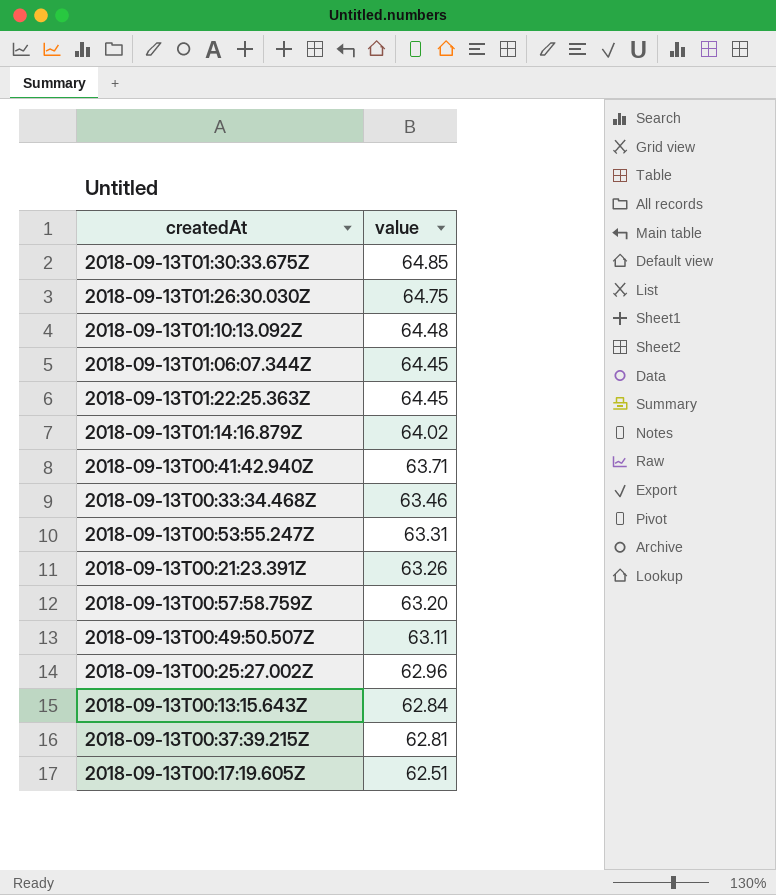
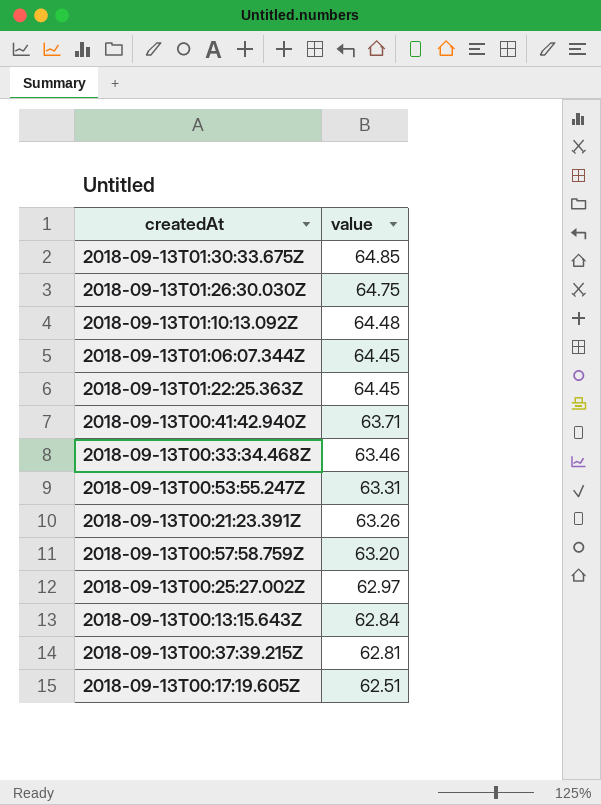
row 2018-09-13T01:14:16.879Z: 64.02 -> none
row 2018-09-13T00:49:50.507Z: 63.11 -> none
2018-09-13T00:25:27.002Z | value: 62.96 -> 62.97

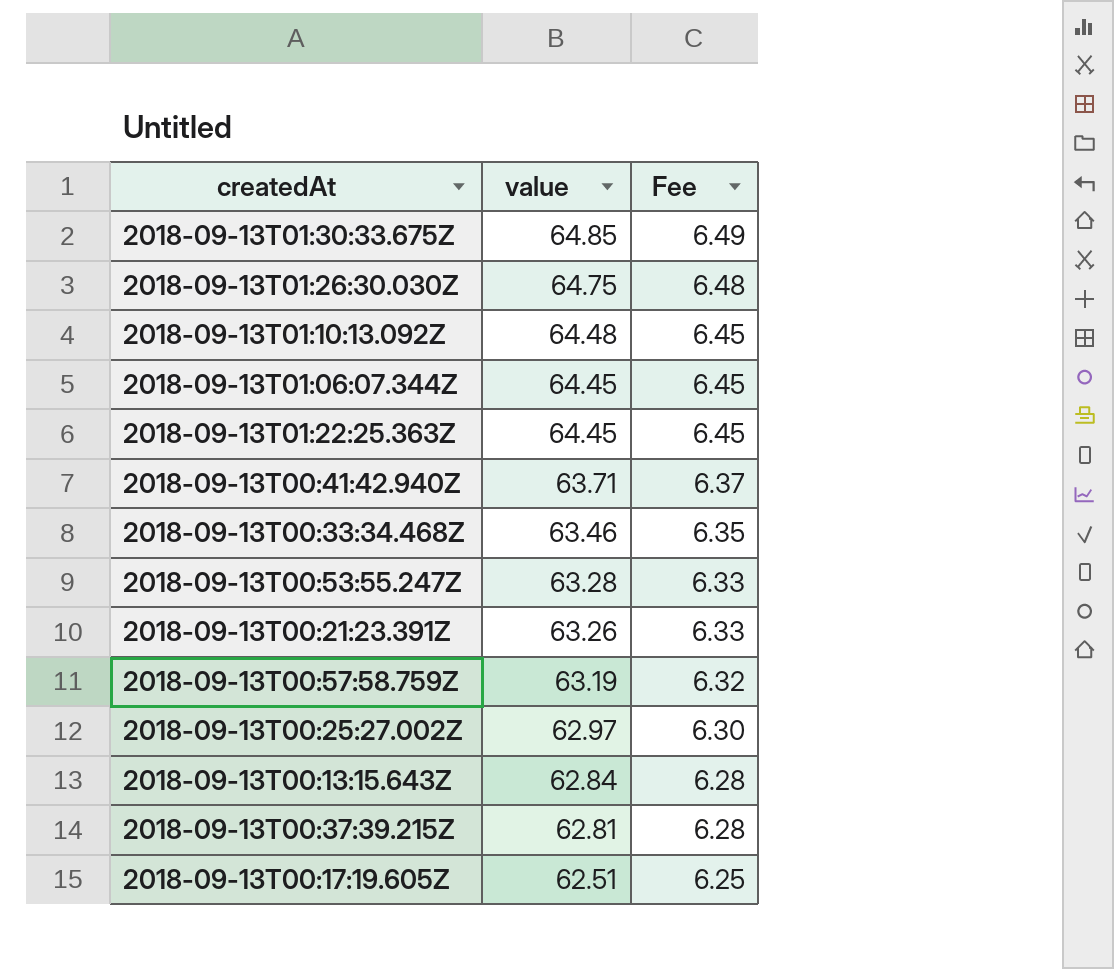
column Fee | formula: none -> [value] * 0.1
2018-09-13T00:53:55.247Z | value: 63.31 -> 63.28
2018-09-13T00:57:58.759Z | value: 63.20 -> 63.19

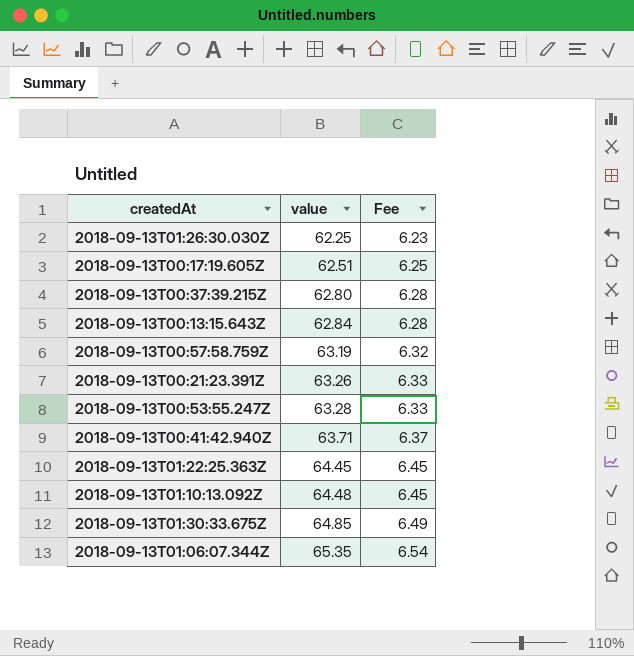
row order: value descending -> value ascending
row 2018-09-13T00:33:34.468Z: 63.46 | 6.35 -> none
row 2018-09-13T00:25:27.002Z: 62.97 | 6.30 -> none
2018-09-13T01:26:30.030Z | value: 64.75 -> 62.25
2018-09-13T01:26:30.030Z | Fee: 6.48 -> 6.23
2018-09-13T00:37:39.215Z | value: 62.81 -> 62.80
2018-09-13T01:06:07.344Z | value: 64.45 -> 65.35
2018-09-13T01:06:07.344Z | Fee: 6.45 -> 6.54

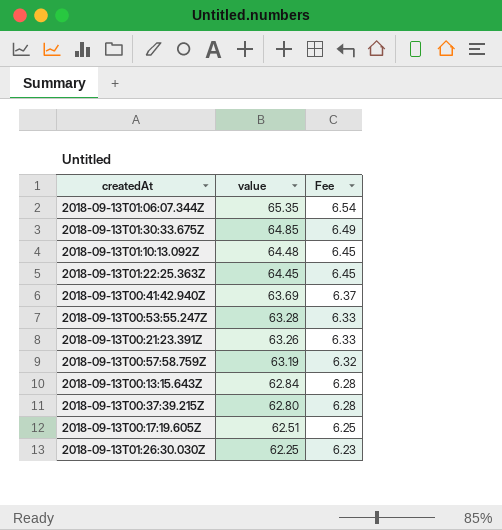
row order: value ascending -> value descending
2018-09-13T00:41:42.940Z | value: 63.71 -> 63.69

